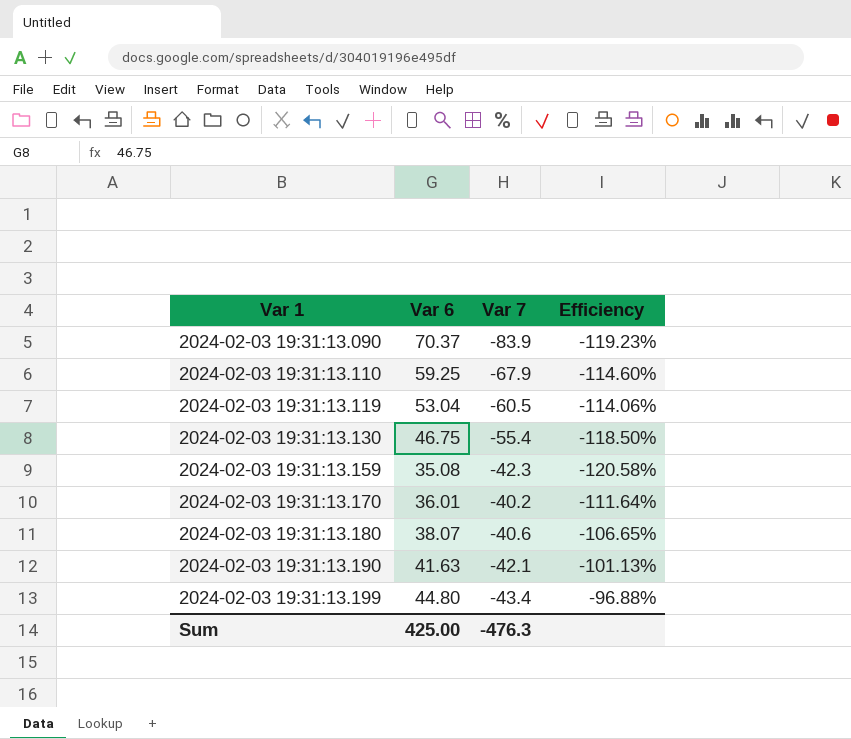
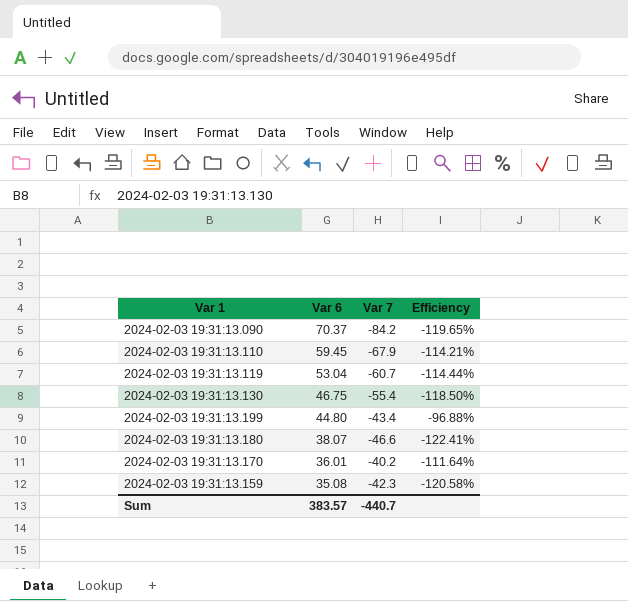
row order: Var 1 ascending -> Var 6 descending
row 2024-02-03 19:31:13.190: 41.63 | -42.1 | -101.13% -> none
2024-02-03 19:31:13.090 | Var 7: -83.9 -> -84.2
2024-02-03 19:31:13.090 | Efficiency: -119.23% -> -119.65%
2024-02-03 19:31:13.110 | Var 6: 59.25 -> 59.45
2024-02-03 19:31:13.110 | Efficiency: -114.60% -> -114.21%
2024-02-03 19:31:13.119 | Var 7: -60.5 -> -60.7
2024-02-03 19:31:13.119 | Efficiency: -114.06% -> -114.44%
2024-02-03 19:31:13.180 | Var 7: -40.6 -> -46.6
2024-02-03 19:31:13.180 | Efficiency: -106.65% -> -122.41%
Sum | Var 6: 425.00 -> 383.57
Sum | Var 7: -476.3 -> -440.7

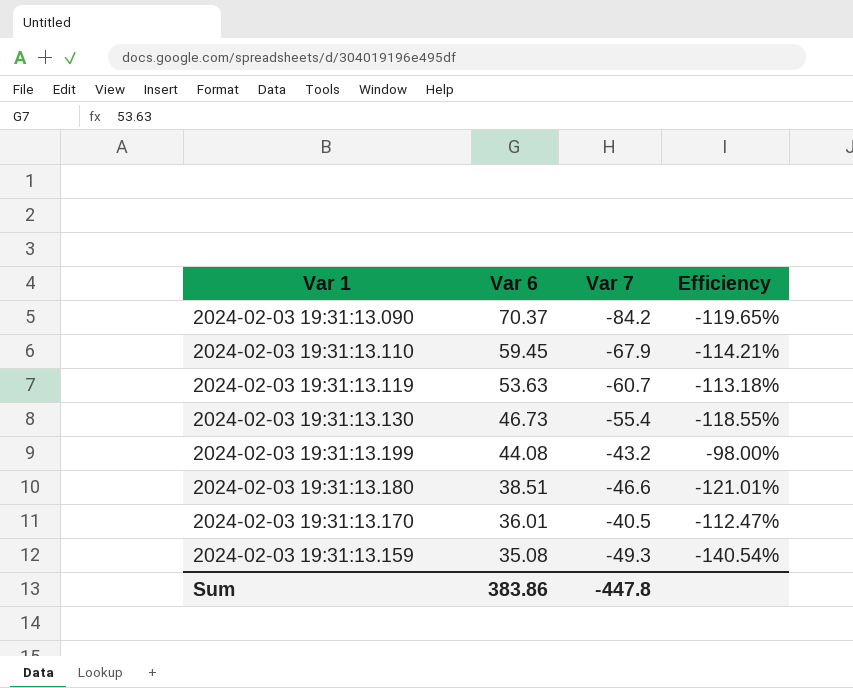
2024-02-03 19:31:13.119 | Var 6: 53.04 -> 53.63
2024-02-03 19:31:13.119 | Efficiency: -114.44% -> -113.18%
2024-02-03 19:31:13.130 | Var 6: 46.75 -> 46.73
2024-02-03 19:31:13.130 | Efficiency: -118.50% -> -118.55%
2024-02-03 19:31:13.199 | Var 6: 44.80 -> 44.08
2024-02-03 19:31:13.199 | Var 7: -43.4 -> -43.2
2024-02-03 19:31:13.199 | Efficiency: -96.88% -> -98.00%
2024-02-03 19:31:13.180 | Var 6: 38.07 -> 38.51
2024-02-03 19:31:13.180 | Efficiency: -122.41% -> -121.01%
2024-02-03 19:31:13.170 | Var 7: -40.2 -> -40.5
2024-02-03 19:31:13.170 | Efficiency: -111.64% -> -112.47%
2024-02-03 19:31:13.159 | Var 7: -42.3 -> -49.3
2024-02-03 19:31:13.159 | Efficiency: -120.58% -> -140.54%
Sum | Var 6: 383.57 -> 383.86
Sum | Var 7: -440.7 -> -447.8

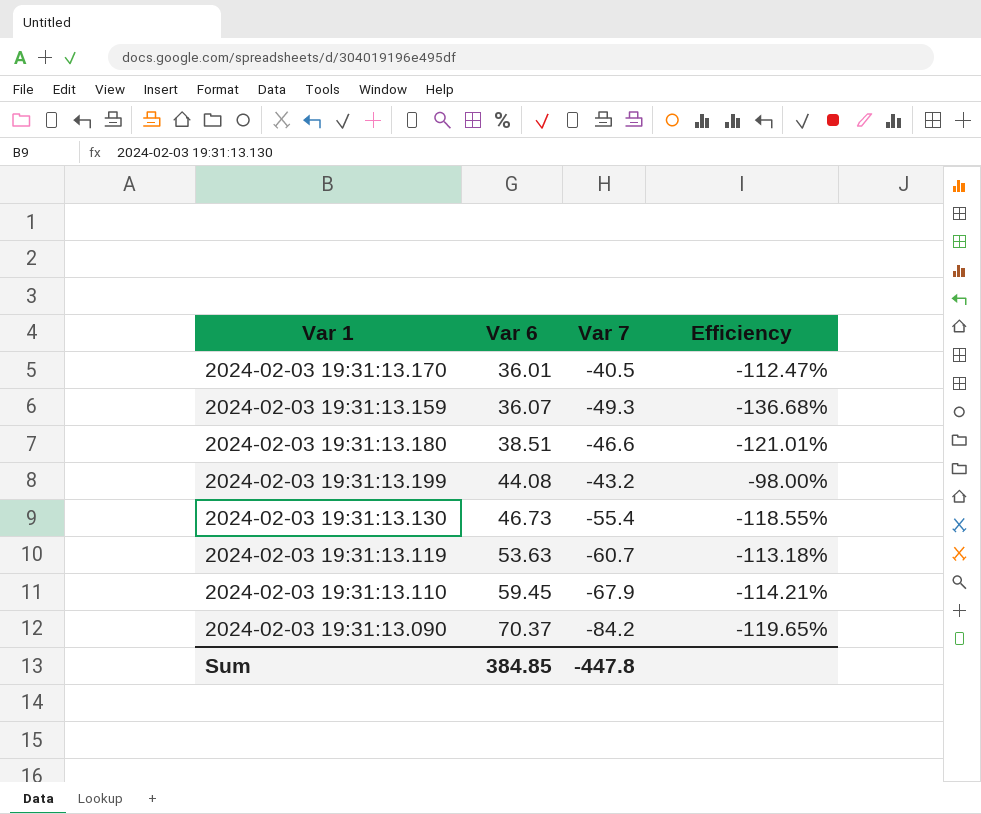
row order: Var 6 descending -> Var 6 ascending
2024-02-03 19:31:13.159 | Var 6: 35.08 -> 36.07
2024-02-03 19:31:13.159 | Efficiency: -140.54% -> -136.68%
Sum | Var 6: 383.86 -> 384.85

